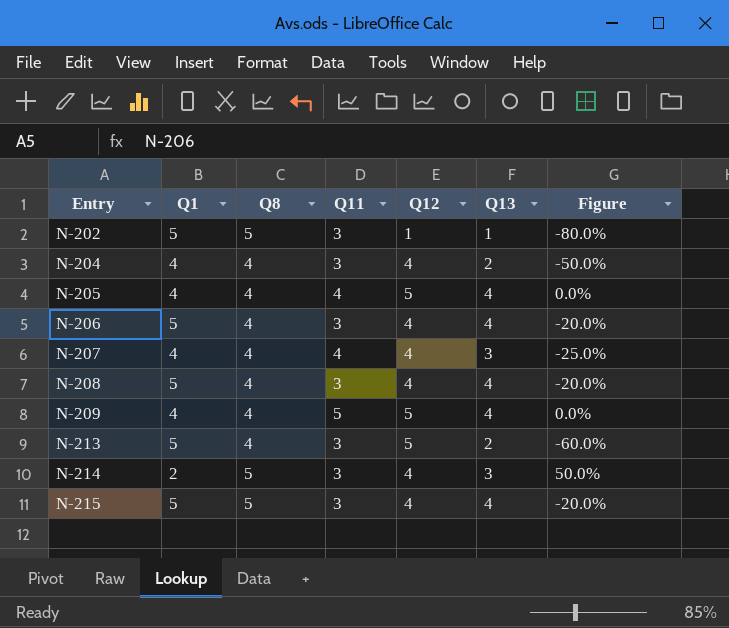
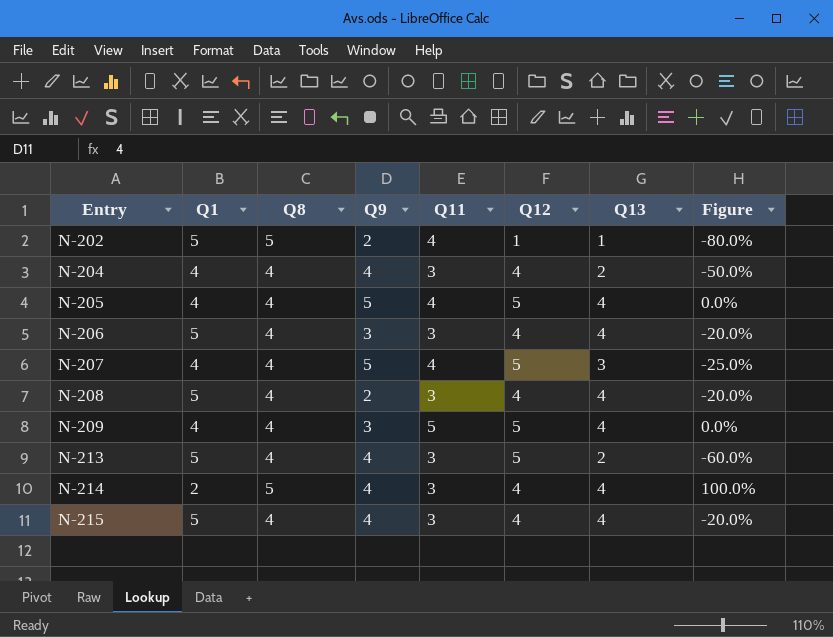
column Q9 | position: none -> 4
N-202 | Q11: 3 -> 4
N-207 | Q12: 4 -> 5
N-214 | Q13: 3 -> 4
N-214 | Figure: 50.0% -> 100.0%
N-215 | Q8: 5 -> 4

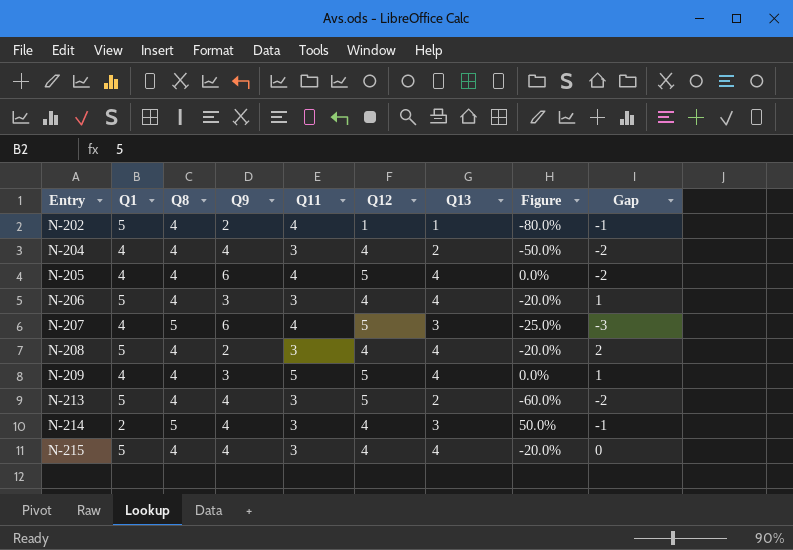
column Gap | formula: none -> [Q13] - [Q9]
N-202 | Q8: 5 -> 4
N-205 | Q9: 5 -> 6
N-207 | Q8: 4 -> 5
N-207 | Q9: 5 -> 6
N-214 | Q13: 4 -> 3
N-214 | Figure: 100.0% -> 50.0%

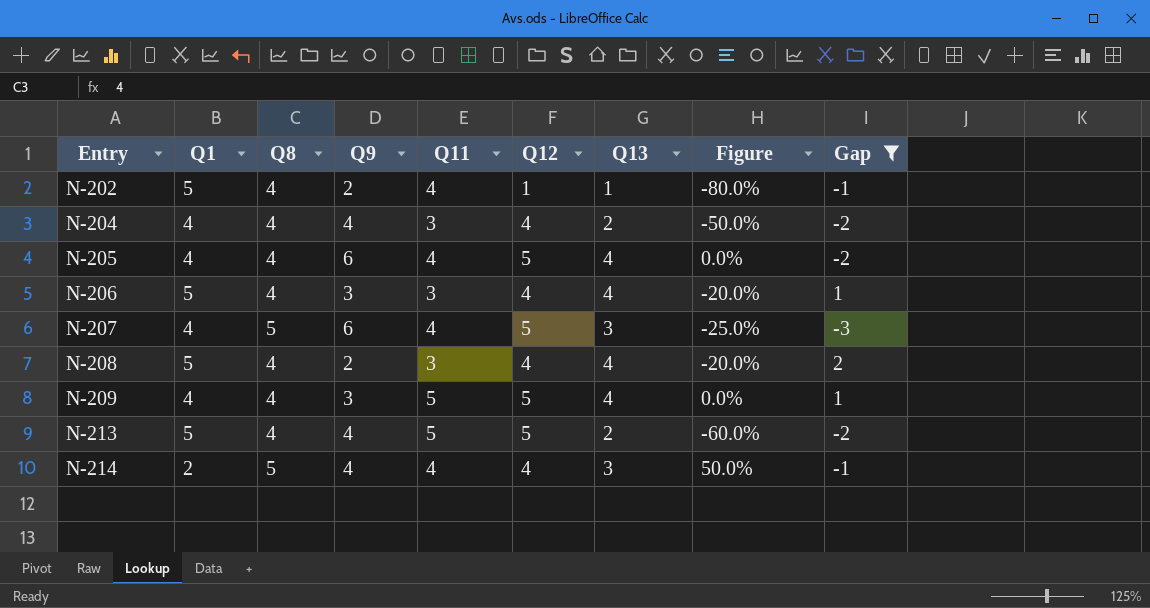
filter: none -> Gap != 0
N-213 | Q11: 3 -> 5
N-214 | Q11: 3 -> 4

